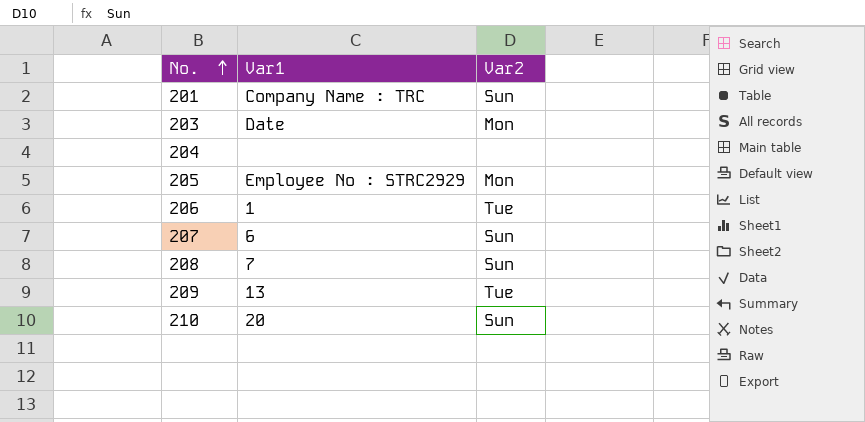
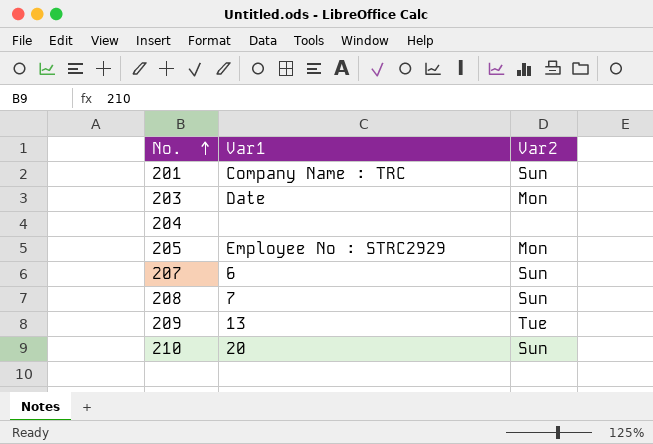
row 206: 1 | Tue -> none

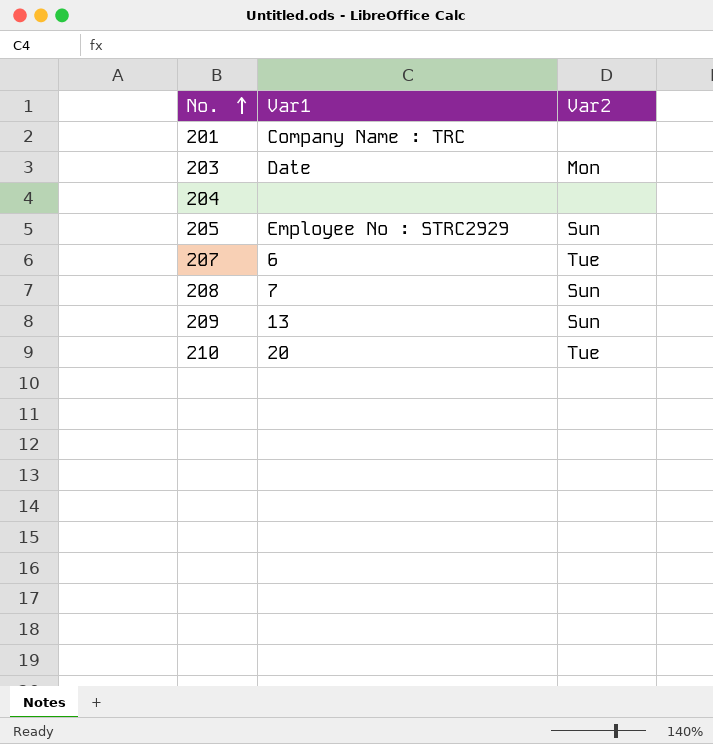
201 | Var2: Sun -> none
205 | Var2: Mon -> Sun
207 | Var2: Sun -> Tue
209 | Var2: Tue -> Sun
210 | Var2: Sun -> Tue

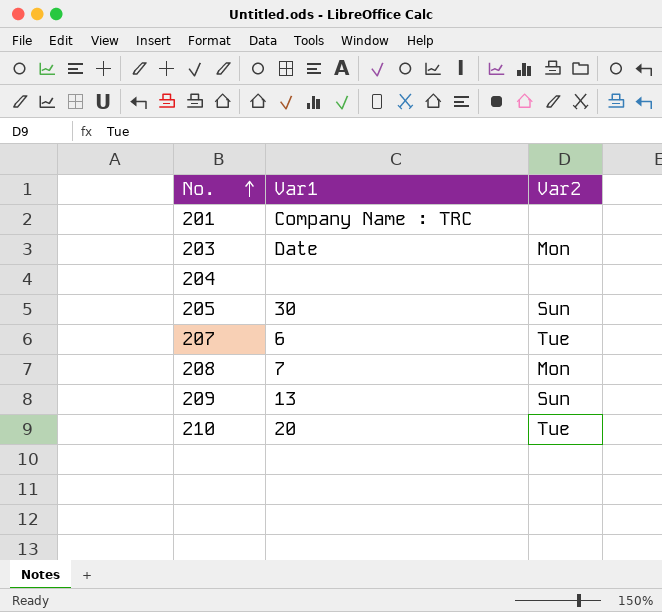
205 | Var1: Employee No : STRC2929 -> 30
208 | Var2: Sun -> Mon

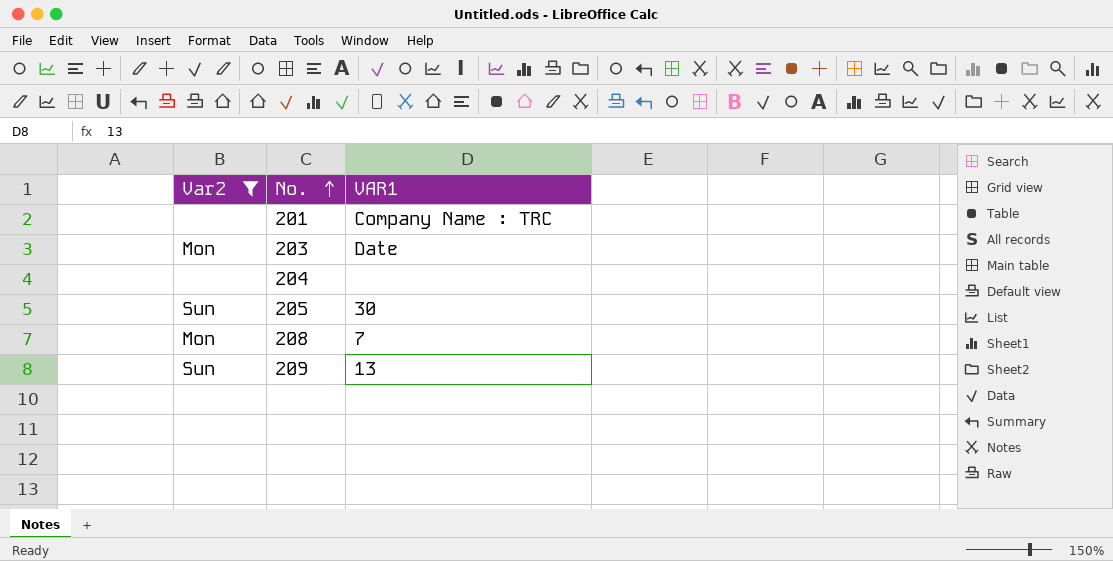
filter: none -> Var2 != Tue
column Var2 | position: 3 -> 1
column name: Var1 -> VAR1

